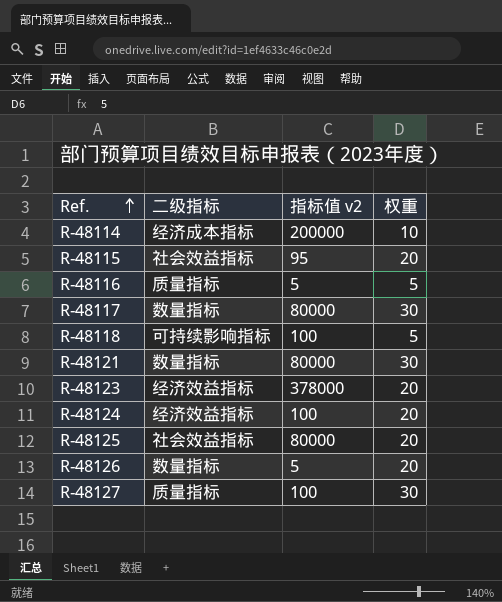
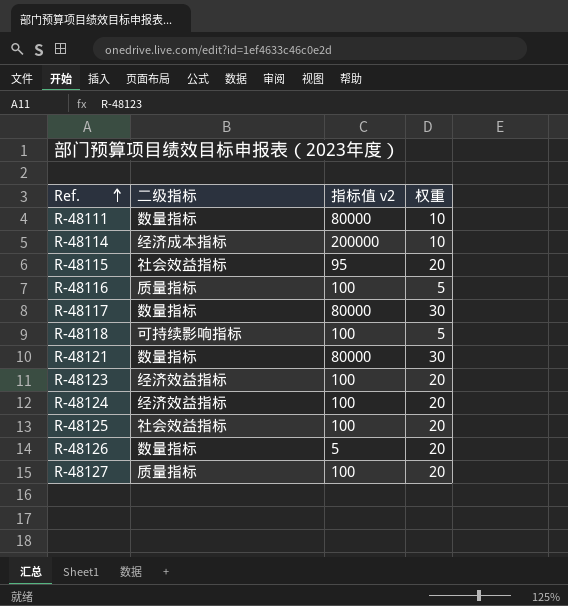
row R-48111: none -> 数量指标 | 80000 | 10
R-48116 | 指标值 v2: 5 -> 100
R-48123 | 指标值 v2: 378000 -> 100
R-48125 | 指标值 v2: 80000 -> 100
R-48127 | 权重: 30 -> 20

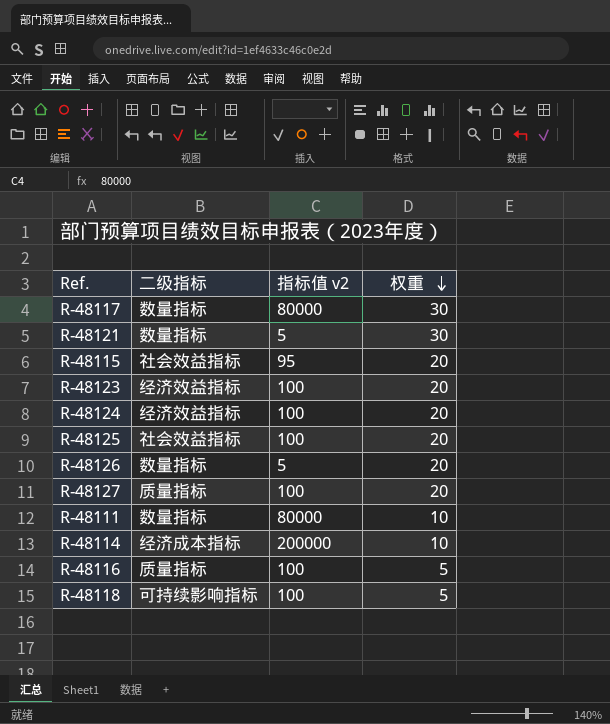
row order: Ref. ascending -> 权重 descending
R-48121 | 指标值 v2: 80000 -> 5

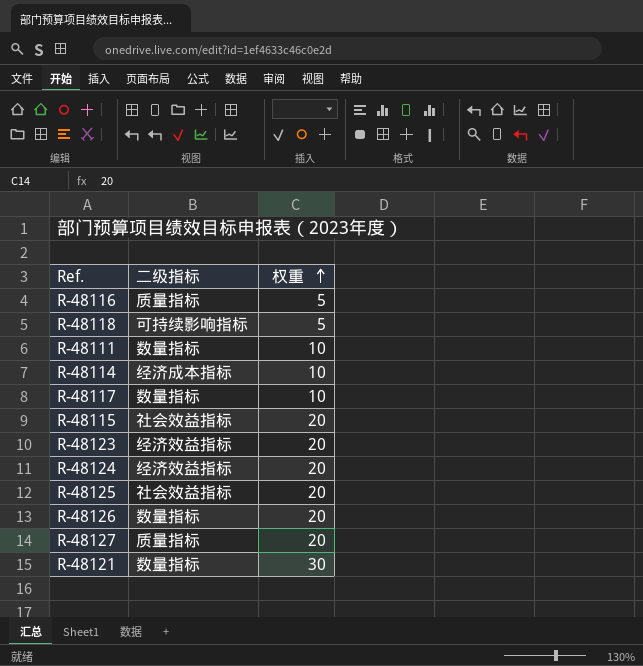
row order: 权重 descending -> 权重 ascending
column 指标值 v2 | position: 3 -> none
R-48117 | 权重: 30 -> 10

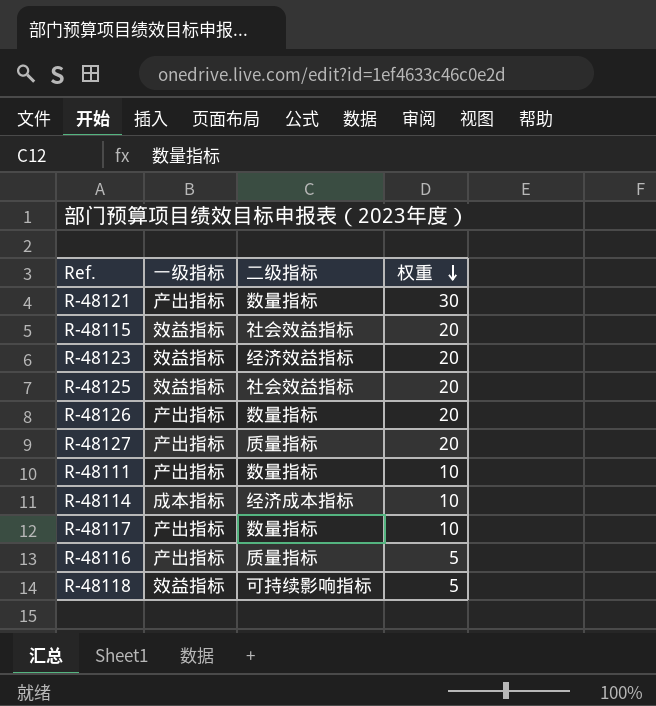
row order: 权重 ascending -> 权重 descending
column 一级指标 | position: none -> 2
row R-48124: 经济效益指标 | 20 -> none

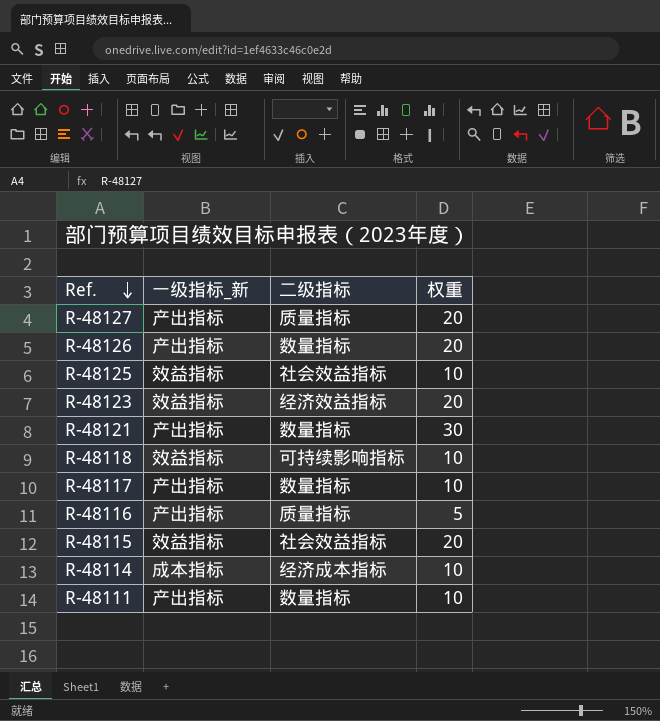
row order: 权重 descending -> Ref. descending
column name: 一级指标 -> 一级指标_新
R-48125 | 权重: 20 -> 10
R-48118 | 权重: 5 -> 10

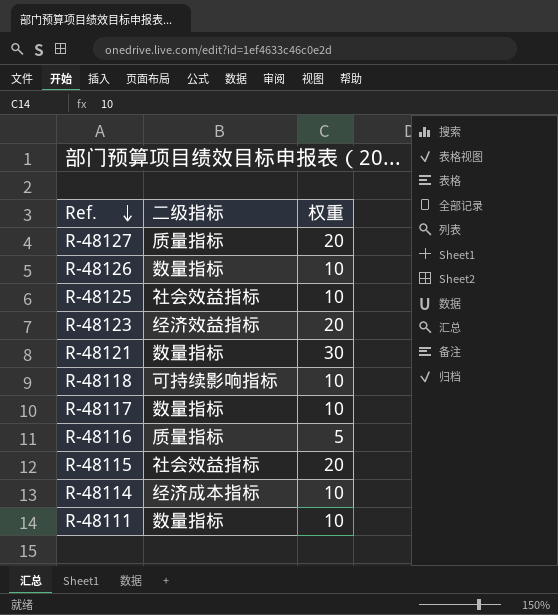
column 一级指标_新 | position: 2 -> none
R-48126 | 权重: 20 -> 10

